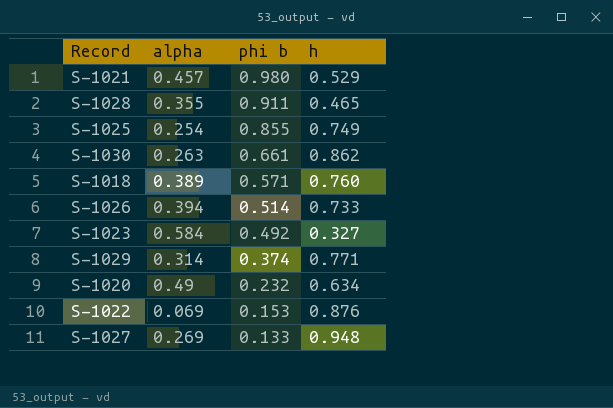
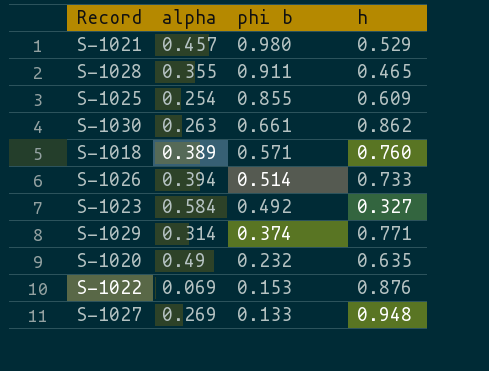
S-1025 | h: 0.749 -> 0.609
S-1020 | h: 0.634 -> 0.635

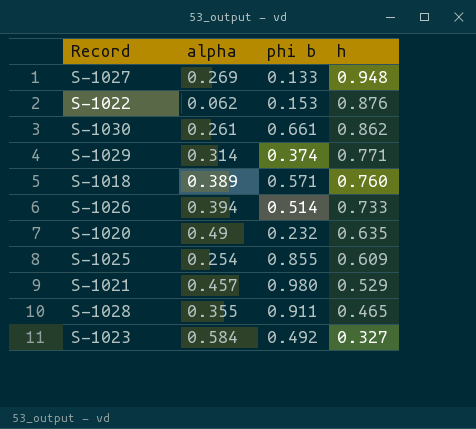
row order: phi b descending -> h descending
S-1022 | alpha: 0.069 -> 0.062
S-1030 | alpha: 0.263 -> 0.261

